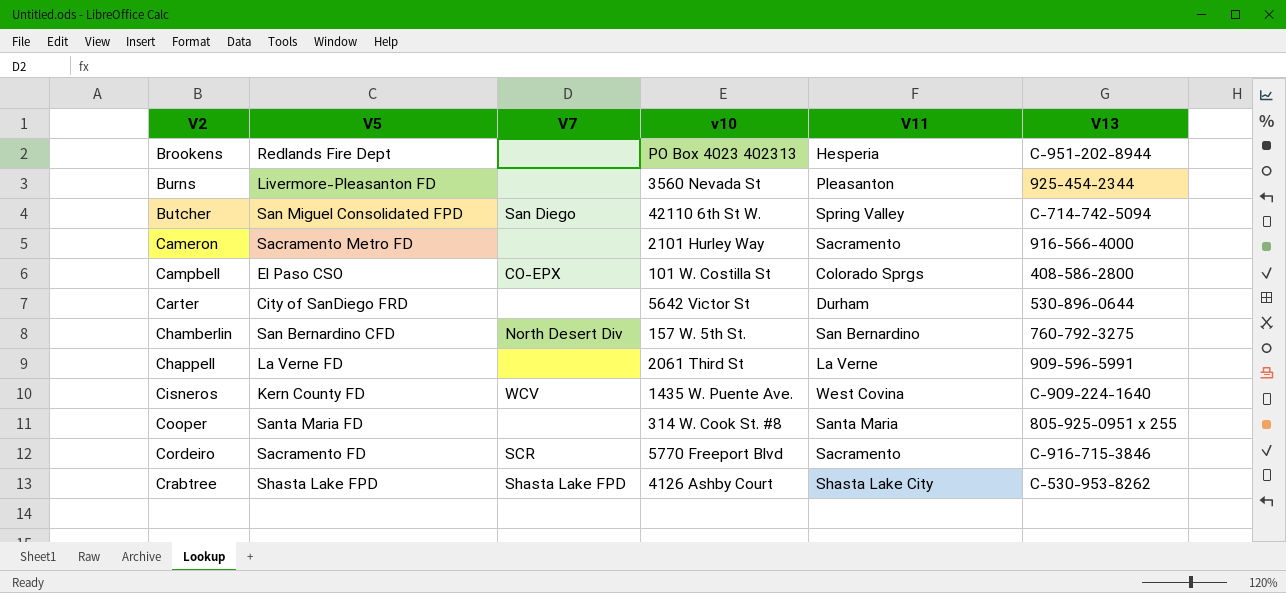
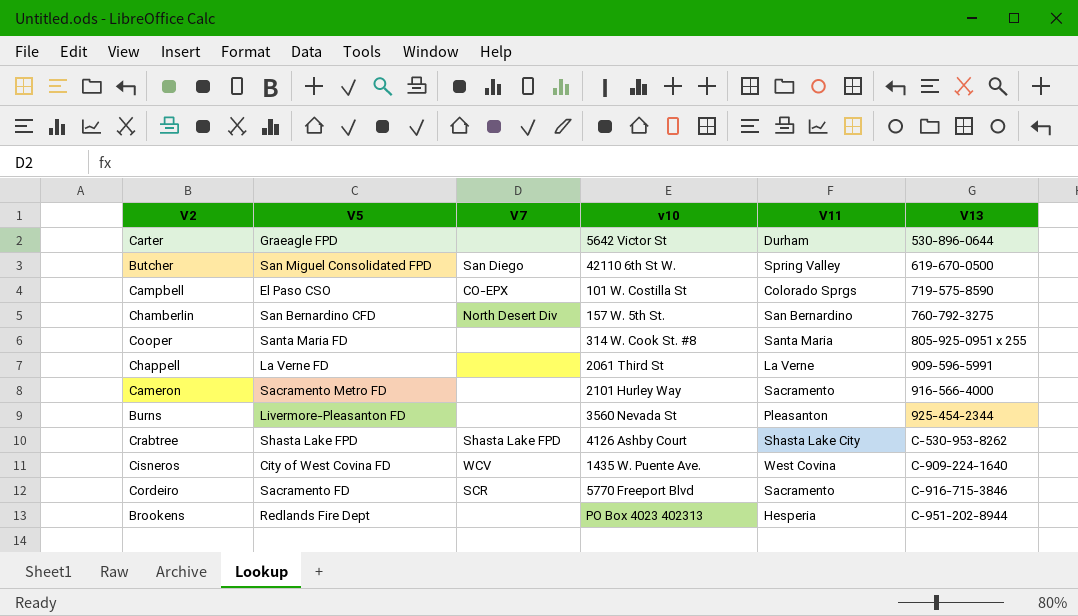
row order: V2 ascending -> V13 ascending
Carter | V5: City of SanDiego FRD -> Graeagle FPD
Butcher | V13: C-714-742-5094 -> 619-670-0500
Campbell | V13: 408-586-2800 -> 719-575-8590
Cisneros | V5: Kern County FD -> City of West Covina FD

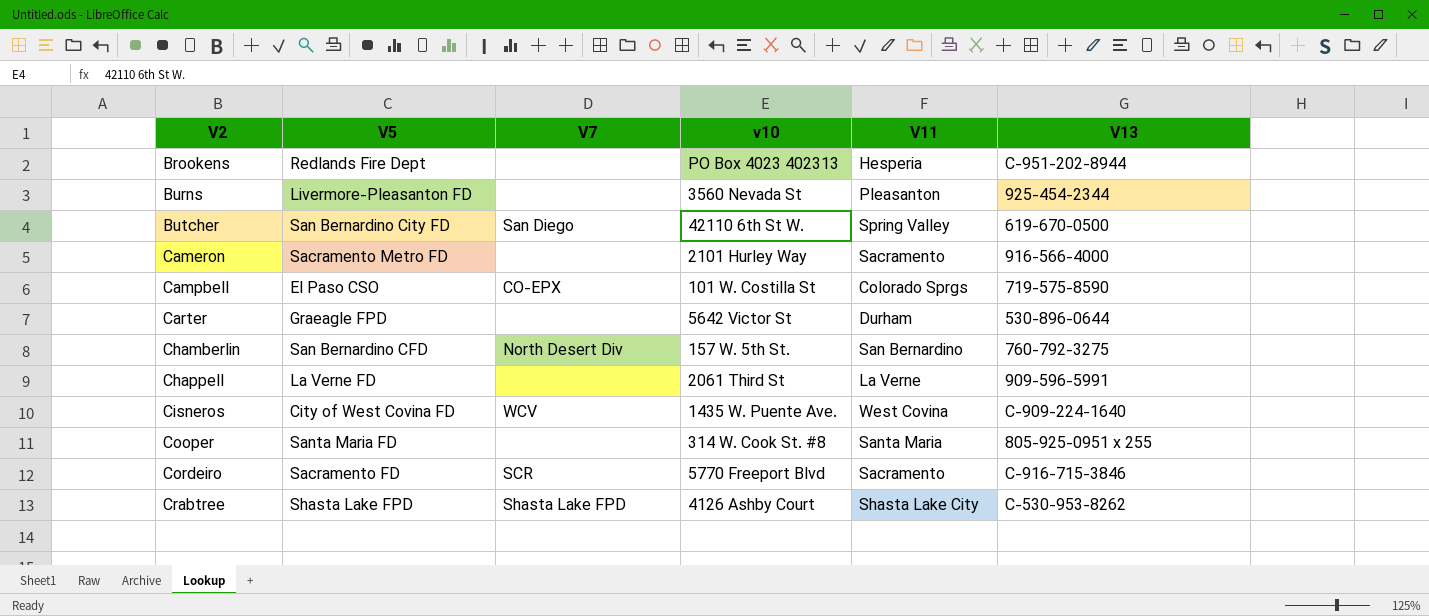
row order: V13 ascending -> V2 ascending
Butcher | V5: San Miguel Consolidated FPD -> San Bernardino City FD

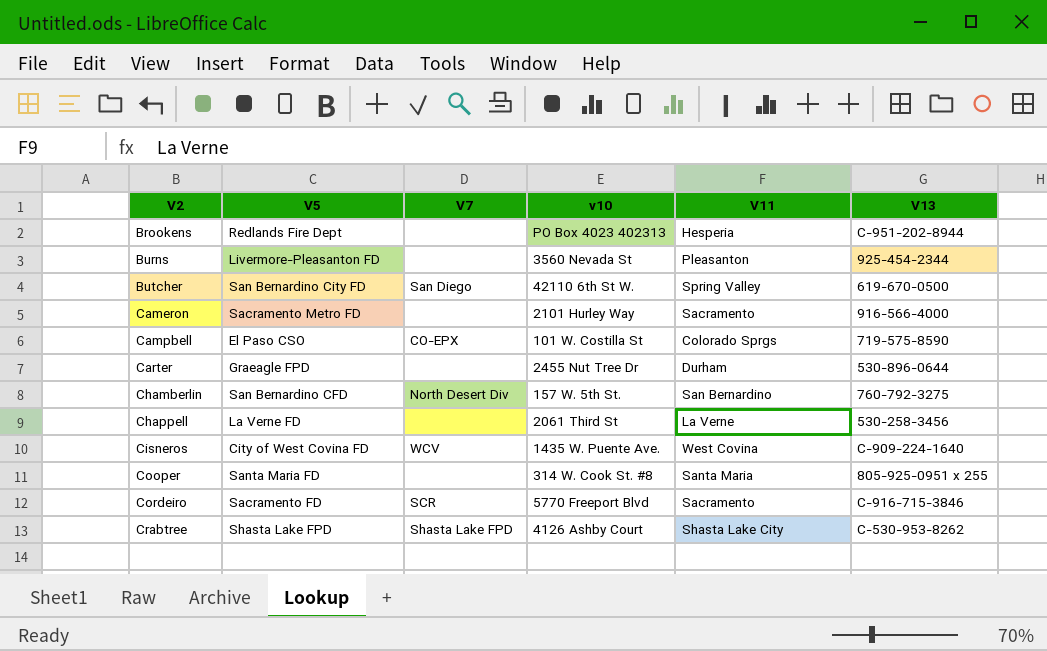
Carter | v10: 5642 Victor St -> 2455 Nut Tree Dr
Chappell | V13: 909-596-5991 -> 530-258-3456

